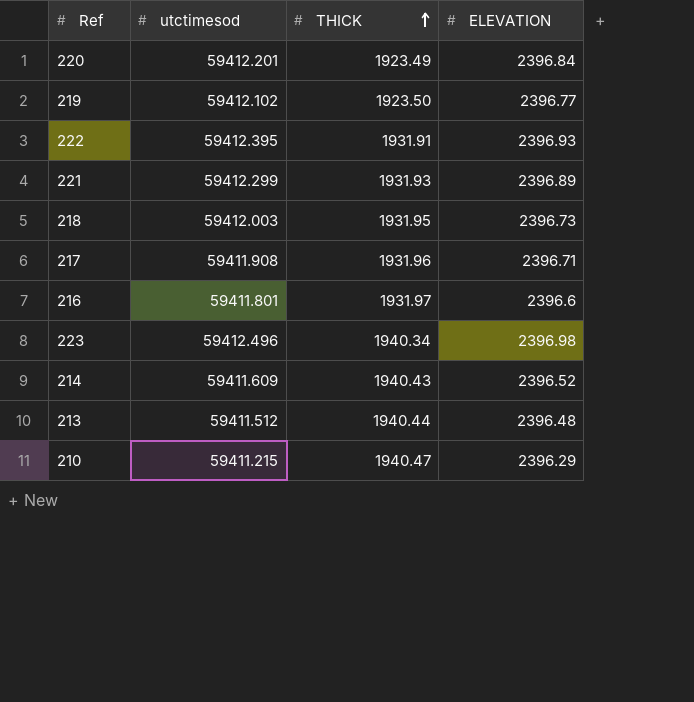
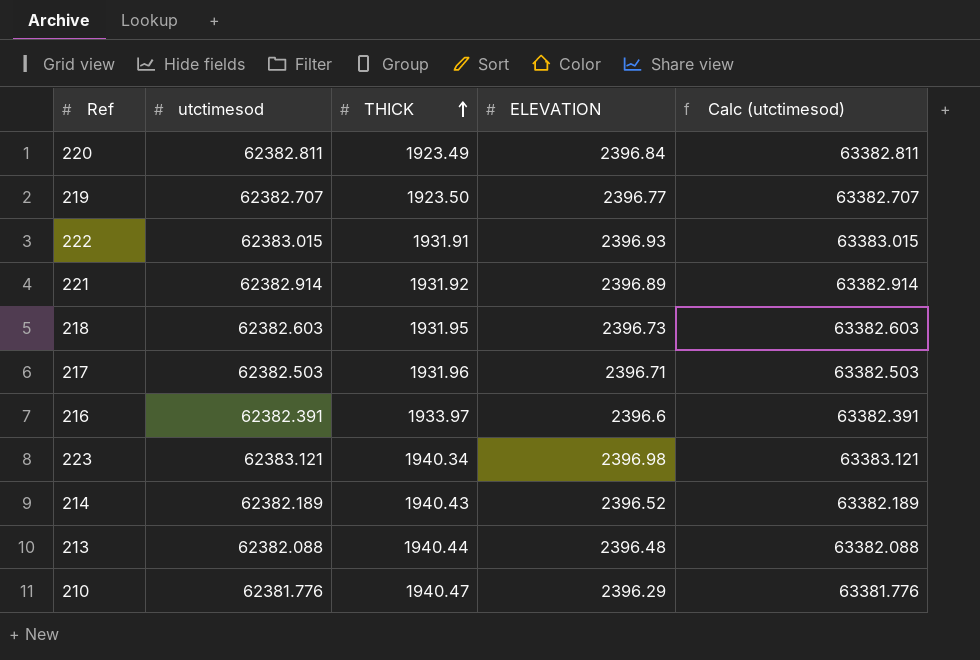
column Calc (utctimesod) | formula: none -> [utctimesod] + 1000
220 | utctimesod: 59412.201 -> 62382.811
219 | utctimesod: 59412.102 -> 62382.707
222 | utctimesod: 59412.395 -> 62383.015
221 | utctimesod: 59412.299 -> 62382.914
221 | THICK: 1931.93 -> 1931.92
218 | utctimesod: 59412.003 -> 62382.603
217 | utctimesod: 59411.908 -> 62382.503
216 | utctimesod: 59411.801 -> 62382.391
216 | THICK: 1931.97 -> 1933.97
223 | utctimesod: 59412.496 -> 62383.121
214 | utctimesod: 59411.609 -> 62382.189
213 | utctimesod: 59411.512 -> 62382.088
210 | utctimesod: 59411.215 -> 62381.776

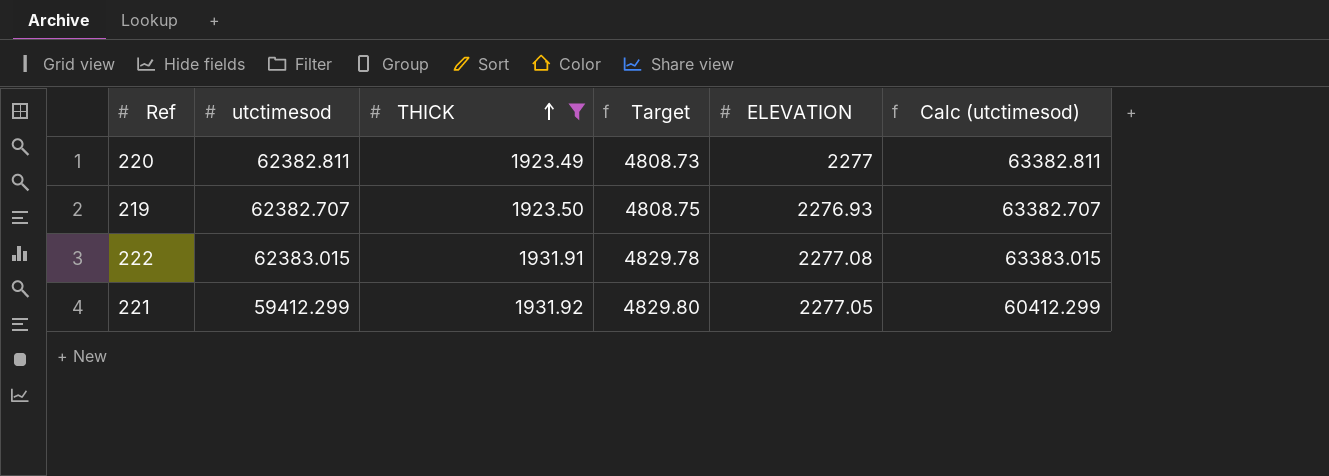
filter: none -> THICK <= 1931.92
column Target | formula: none -> [THICK] * 2.5
220 | ELEVATION: 2396.84 -> 2277
219 | ELEVATION: 2396.77 -> 2276.93
222 | ELEVATION: 2396.93 -> 2277.08
221 | utctimesod: 62382.914 -> 59412.299
221 | ELEVATION: 2396.89 -> 2277.05
221 | Calc (utctimesod): 63382.914 -> 60412.299

